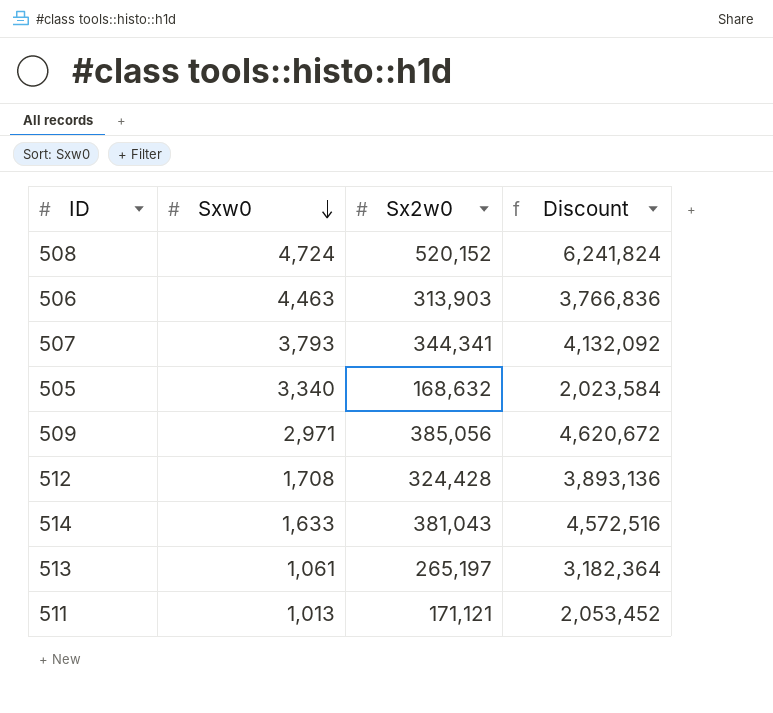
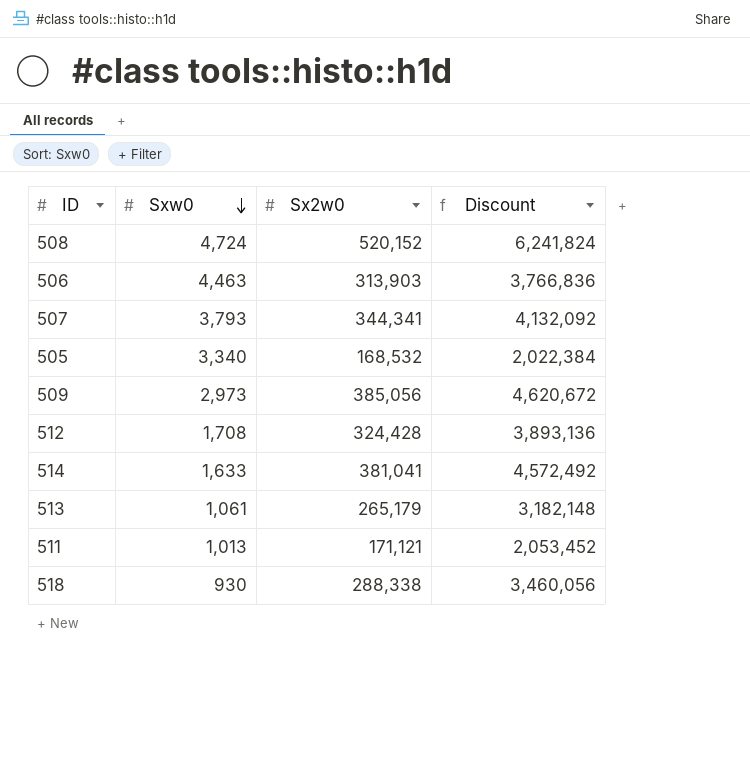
505 | Sx2w0: 168,632 -> 168,532
505 | Discount: 2,023,584 -> 2,022,384
509 | Sxw0: 2,971 -> 2,973
514 | Sx2w0: 381,043 -> 381,041
514 | Discount: 4,572,516 -> 4,572,492
513 | Sx2w0: 265,197 -> 265,179
513 | Discount: 3,182,364 -> 3,182,148
row 518: none -> 930 | 288,338 | 3,460,056

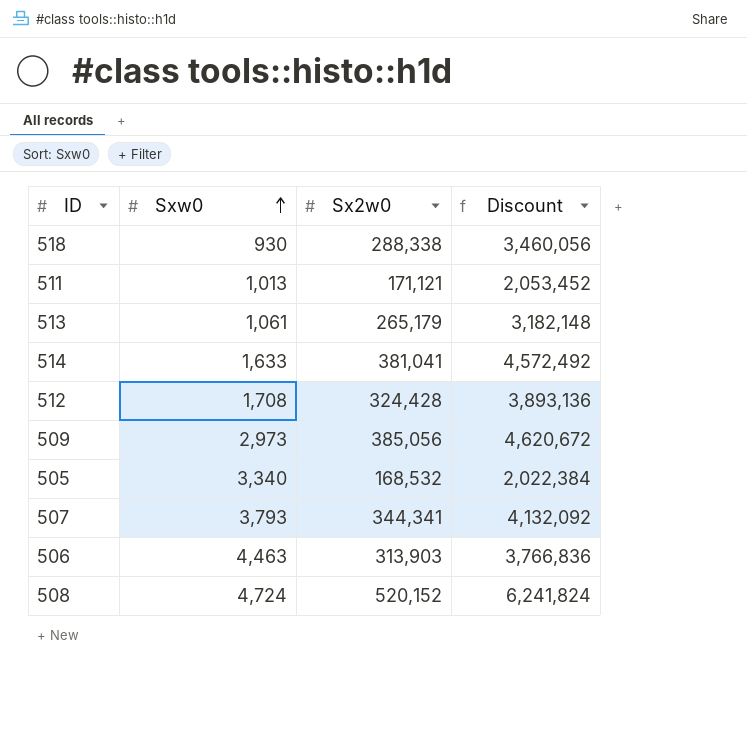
row order: Sxw0 descending -> Sxw0 ascending

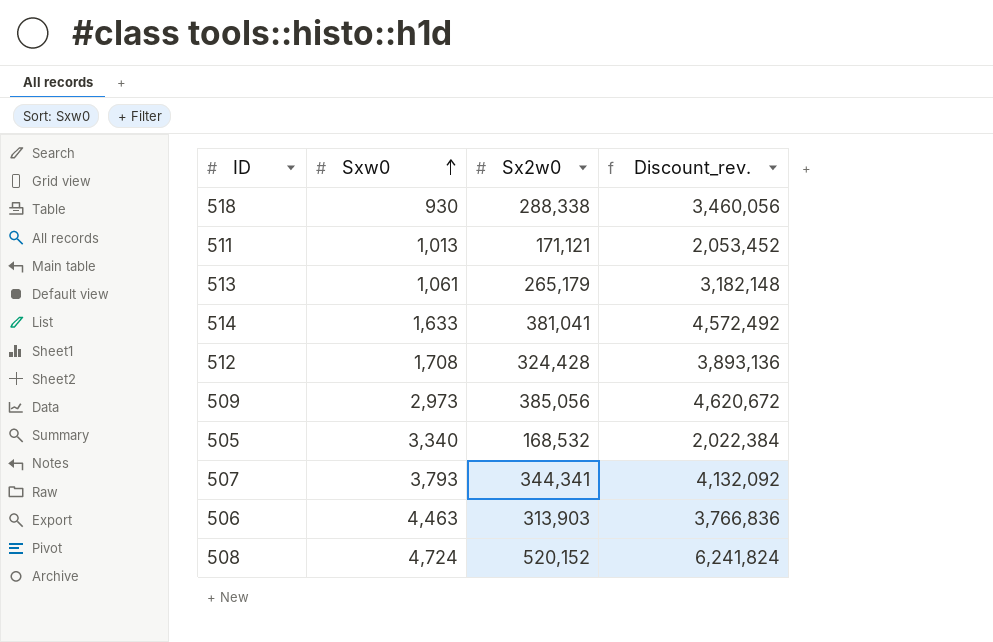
column name: Discount -> Discount_rev.

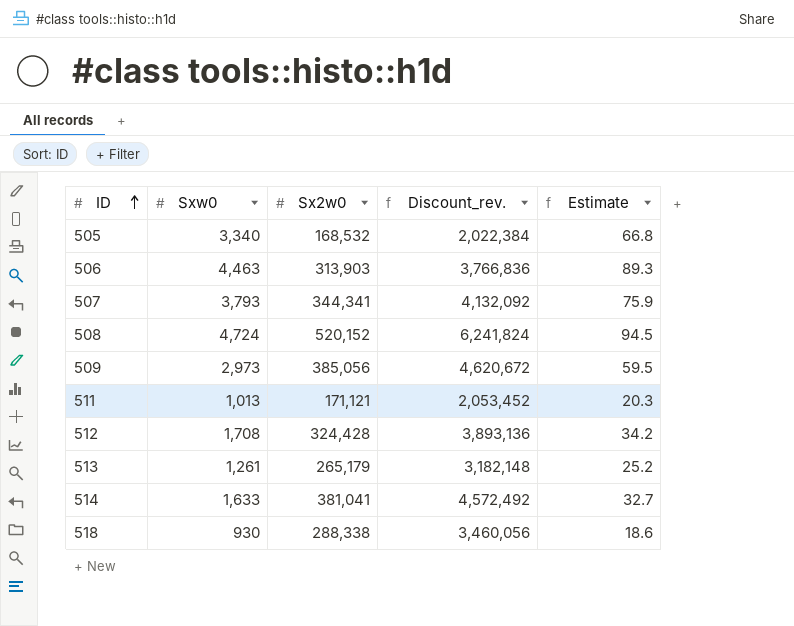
row order: Sxw0 ascending -> ID ascending
column Estimate | formula: none -> [Sxw0] * 0.02
513 | Sxw0: 1,061 -> 1,261

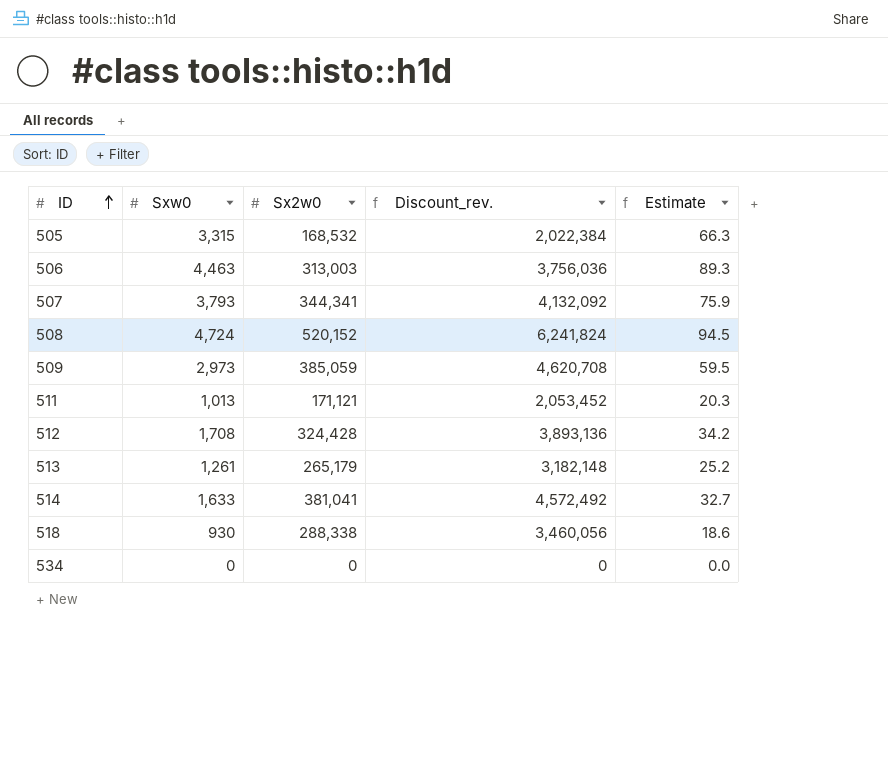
505 | Sxw0: 3,340 -> 3,315
505 | Estimate: 66.8 -> 66.3
506 | Sx2w0: 313,903 -> 313,003
506 | Discount_rev.: 3,766,836 -> 3,756,036
509 | Sx2w0: 385,056 -> 385,059
509 | Discount_rev.: 4,620,672 -> 4,620,708
row 534: none -> 0 | 0 | 0 | 0.0

